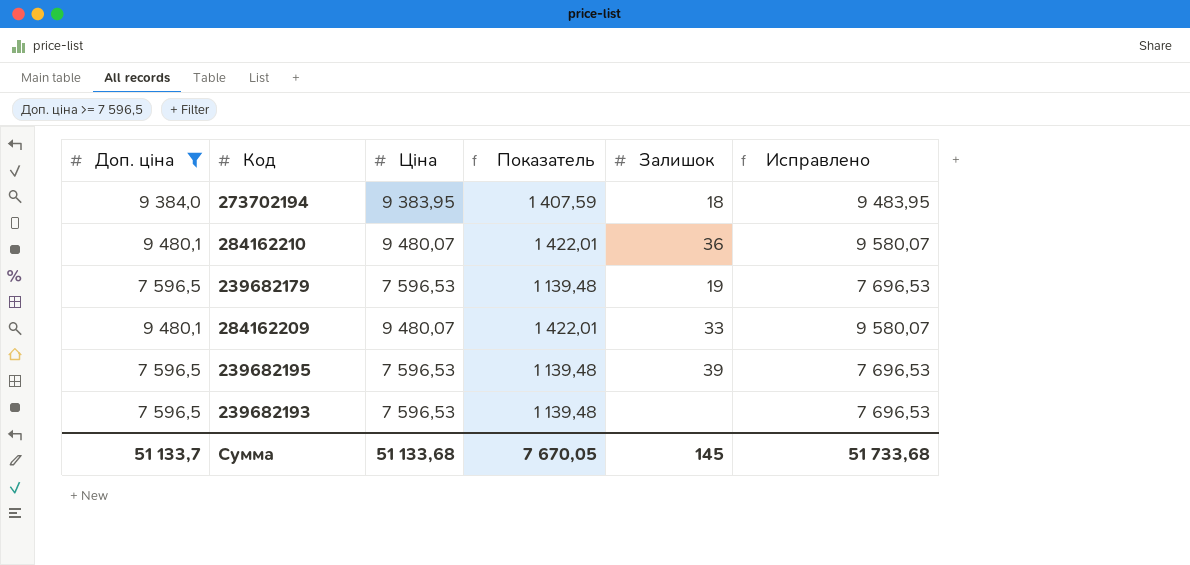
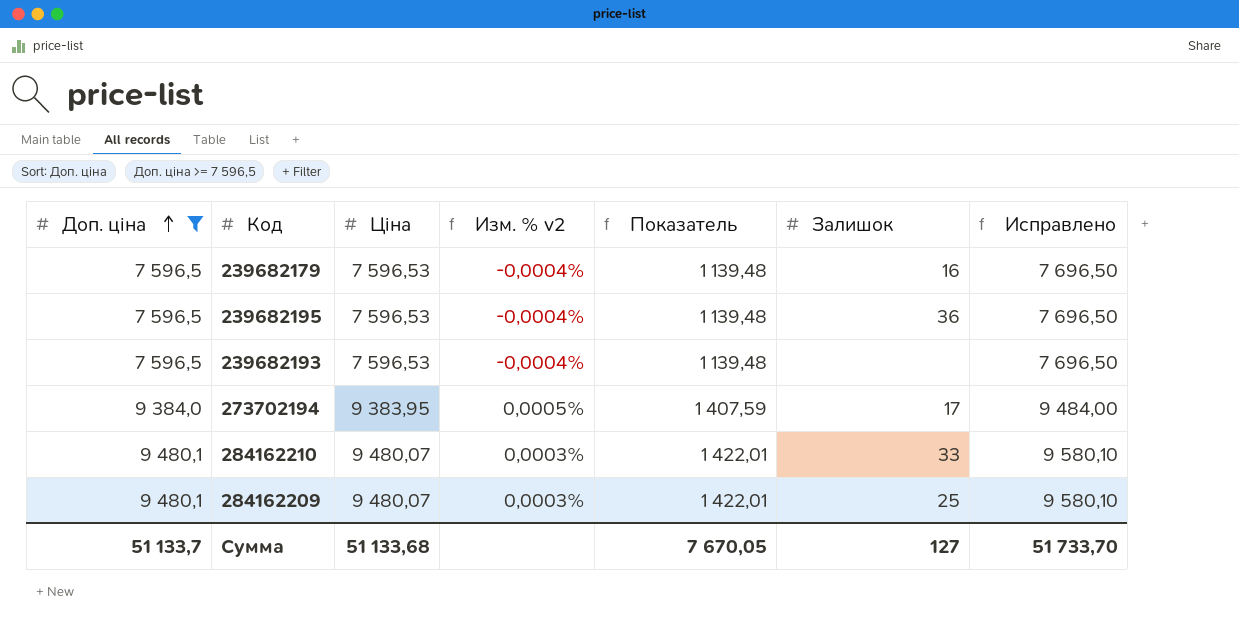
row order: none -> Доп. ціна ascending
column Изм. % v2 | formula: none -> ([Доп. ціна] - [Ціна]) / [Ціна]
column Исправлено | formula: [Ціна] + 100 -> [Доп. ціна] + 100
239682179 | Залишок: 19 -> 16
239682195 | Залишок: 39 -> 36
273702194 | Залишок: 18 -> 17
284162210 | Залишок: 36 -> 33
284162209 | Залишок: 33 -> 25
Сумма | Залишок: 145 -> 127
Сумма | Исправлено: 51 733,68 -> 51 733,70

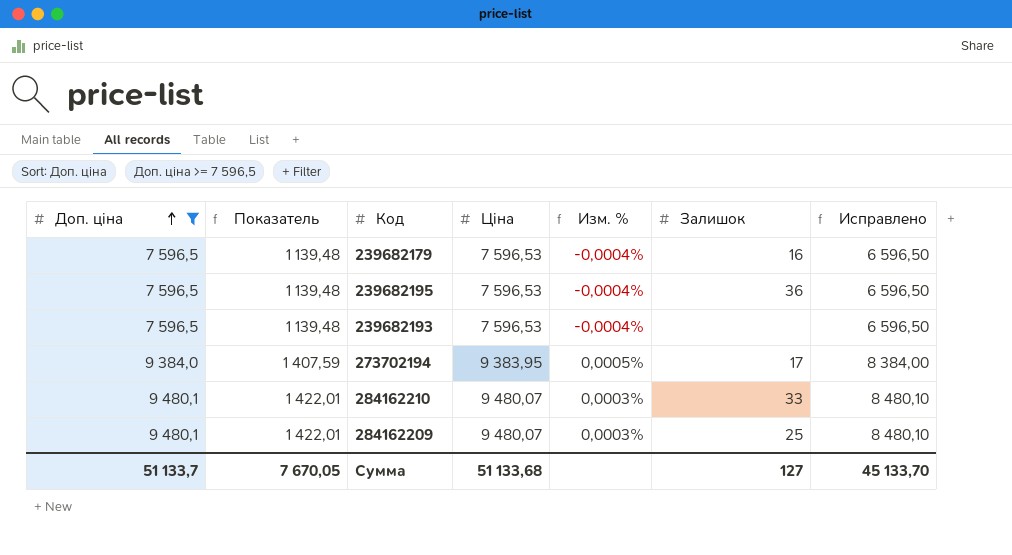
column Показатель | position: 5 -> 2
column name: Изм. % v2 -> Изм. %
column Исправлено | formula: [Доп. ціна] + 100 -> [Доп. ціна] - 1000
Сумма | Исправлено: 51 733,70 -> 45 133,70

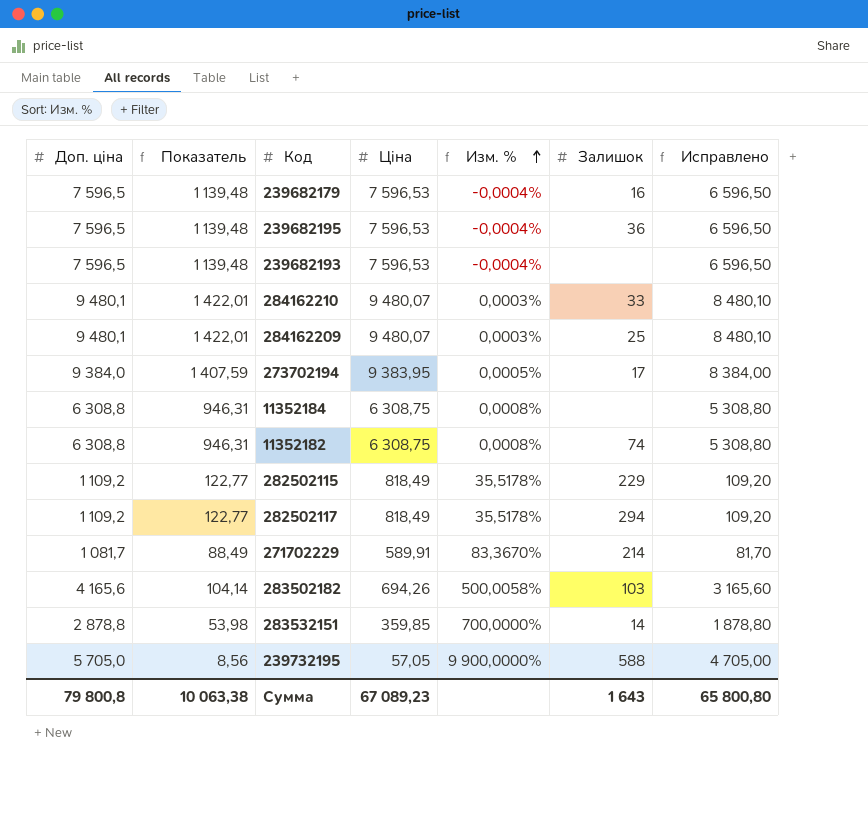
filter: Доп. ціна >= 7 596,5 -> none
row order: Доп. ціна ascending -> Изм. % ascending
Сумма | Доп. ціна: 51 133,7 -> 79 800,8
Сумма | Показатель: 7 670,05 -> 10 063,38
Сумма | Ціна: 51 133,68 -> 67 089,23
Сумма | Залишок: 127 -> 1 643
Сумма | Исправлено: 45 133,70 -> 65 800,80

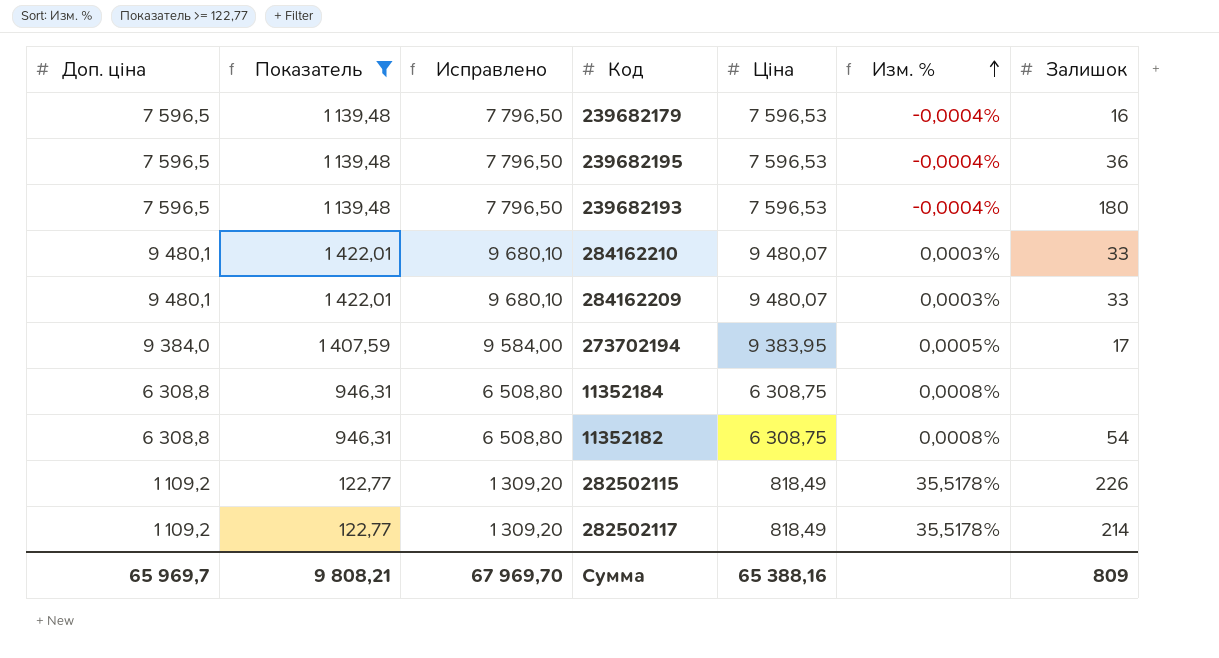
filter: none -> Показатель >= 122,77
column Исправлено | formula: [Доп. ціна] - 1000 -> [Доп. ціна] + 200
column Исправлено | position: 7 -> 3
239682193 | Залишок: none -> 180
284162209 | Залишок: 25 -> 33
11352182 | Залишок: 74 -> 54
282502115 | Залишок: 229 -> 226
282502117 | Залишок: 294 -> 214
Сумма | Доп. ціна: 79 800,8 -> 65 969,7
Сумма | Показатель: 10 063,38 -> 9 808,21
Сумма | Исправлено: 65 800,80 -> 67 969,70
Сумма | Ціна: 67 089,23 -> 65 388,16
Сумма | Залишок: 1 643 -> 809

